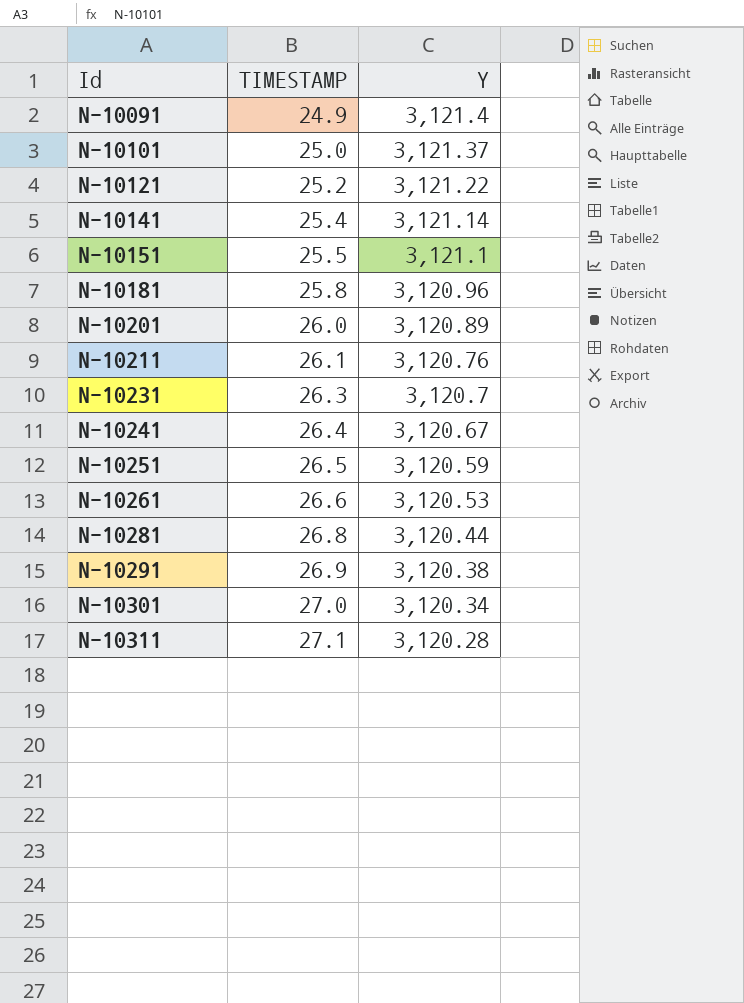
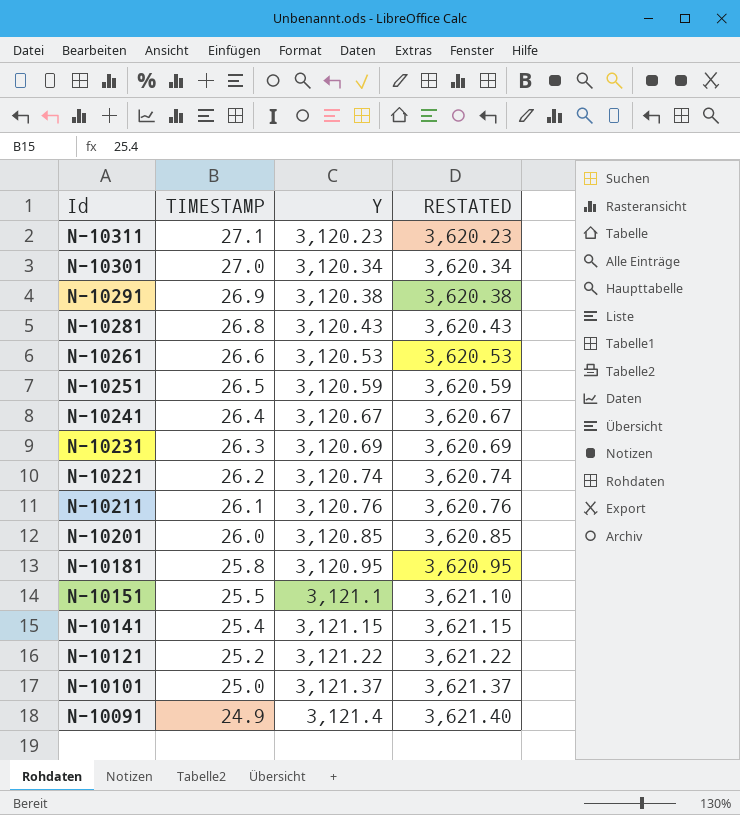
row order: Id ascending -> Id descending
column RESTATED | formula: none -> [Y] + 500
N-10311 | Y: 3,120.28 -> 3,120.23
N-10281 | Y: 3,120.44 -> 3,120.43
N-10231 | Y: 3,120.7 -> 3,120.69
row N-10221: none -> 26.2 | 3,120.74 | 3,620.74
N-10201 | Y: 3,120.89 -> 3,120.85
N-10181 | Y: 3,120.96 -> 3,120.95
N-10141 | Y: 3,121.14 -> 3,121.15

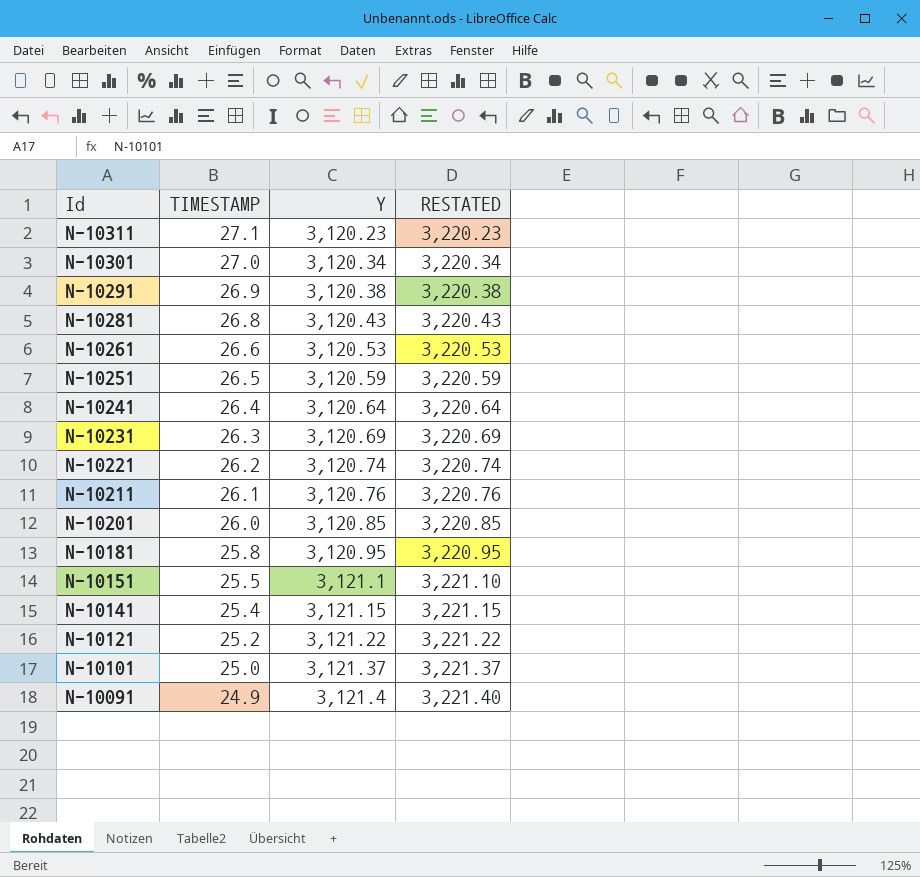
column RESTATED | formula: [Y] + 500 -> [Y] + 100
N-10241 | Y: 3,120.67 -> 3,120.64

